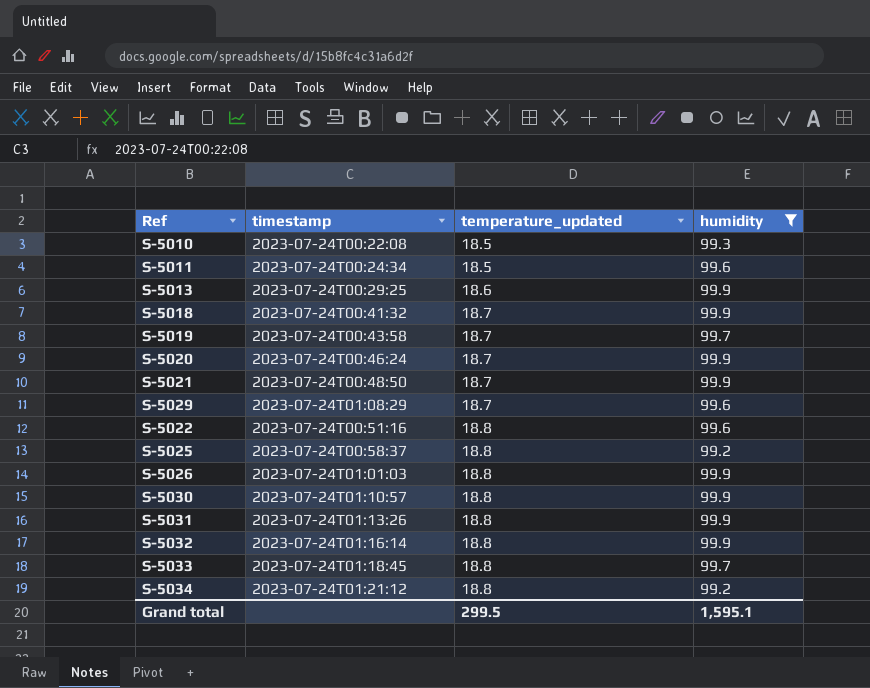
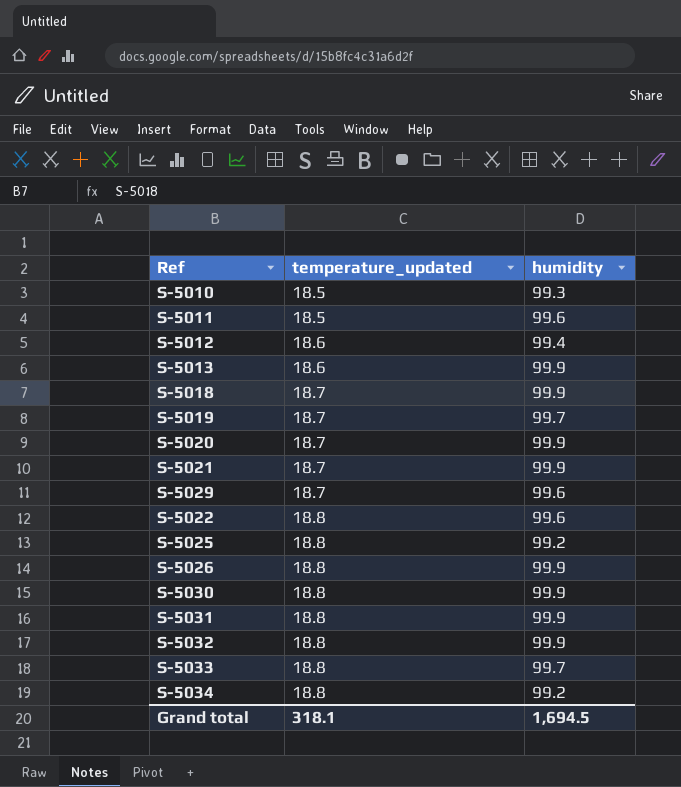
filter: humidity != 99.4 -> none
column timestamp | position: 2 -> none
Grand total | temperature_updated: 299.5 -> 318.1
Grand total | humidity: 1,595.1 -> 1,694.5

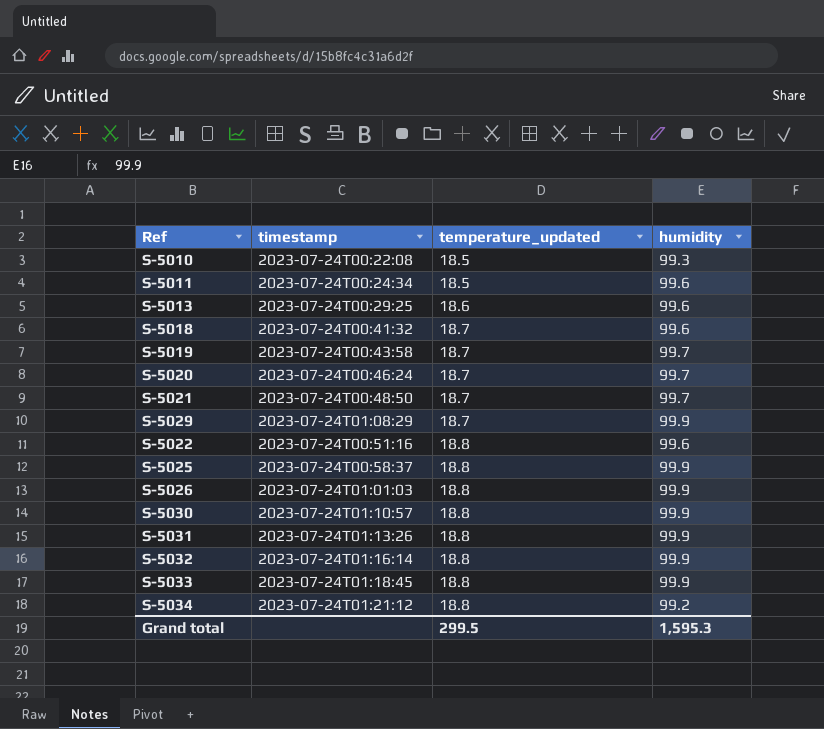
column timestamp | position: none -> 2
row S-5012: 18.6 | 99.4 -> none
S-5013 | humidity: 99.9 -> 99.6
S-5018 | humidity: 99.9 -> 99.6
S-5020 | humidity: 99.9 -> 99.7
S-5021 | humidity: 99.9 -> 99.7
S-5029 | humidity: 99.6 -> 99.9
S-5025 | humidity: 99.2 -> 99.9
S-5033 | humidity: 99.7 -> 99.9
Grand total | temperature_updated: 318.1 -> 299.5
Grand total | humidity: 1,694.5 -> 1,595.3

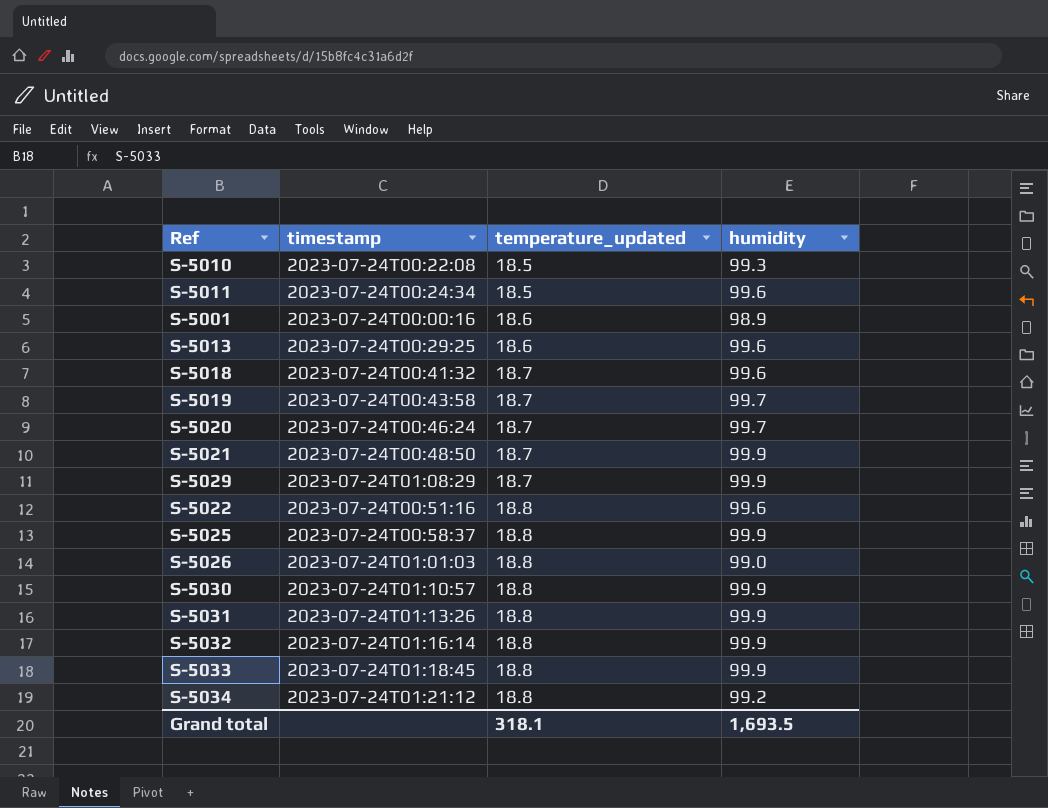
row S-5001: none -> 2023-07-24T00:00:16 | 18.6 | 98.9
S-5021 | humidity: 99.7 -> 99.9
S-5026 | humidity: 99.9 -> 99.0
Grand total | temperature_updated: 299.5 -> 318.1
Grand total | humidity: 1,595.3 -> 1,693.5

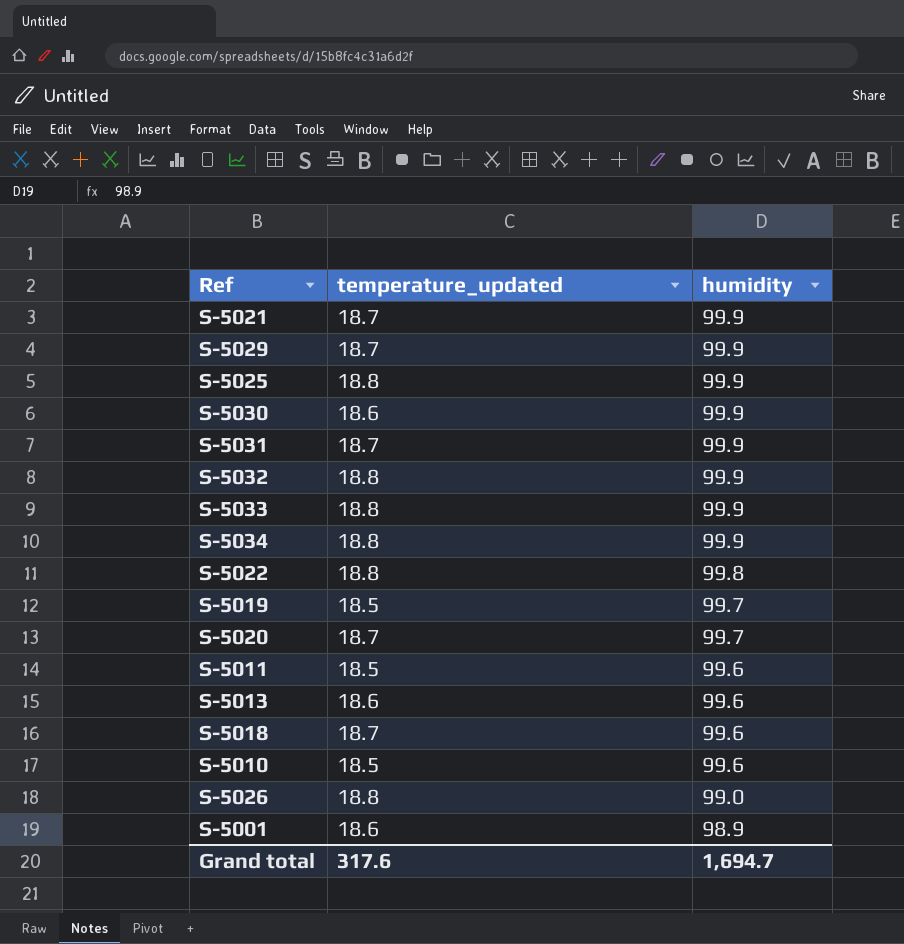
row order: temperature_updated ascending -> humidity descending
column timestamp | position: 2 -> none
S-5030 | temperature_updated: 18.8 -> 18.6
S-5031 | temperature_updated: 18.8 -> 18.7
S-5034 | humidity: 99.2 -> 99.9
S-5022 | humidity: 99.6 -> 99.8
S-5019 | temperature_updated: 18.7 -> 18.5
S-5010 | humidity: 99.3 -> 99.6
Grand total | temperature_updated: 318.1 -> 317.6
Grand total | humidity: 1,693.5 -> 1,694.7

